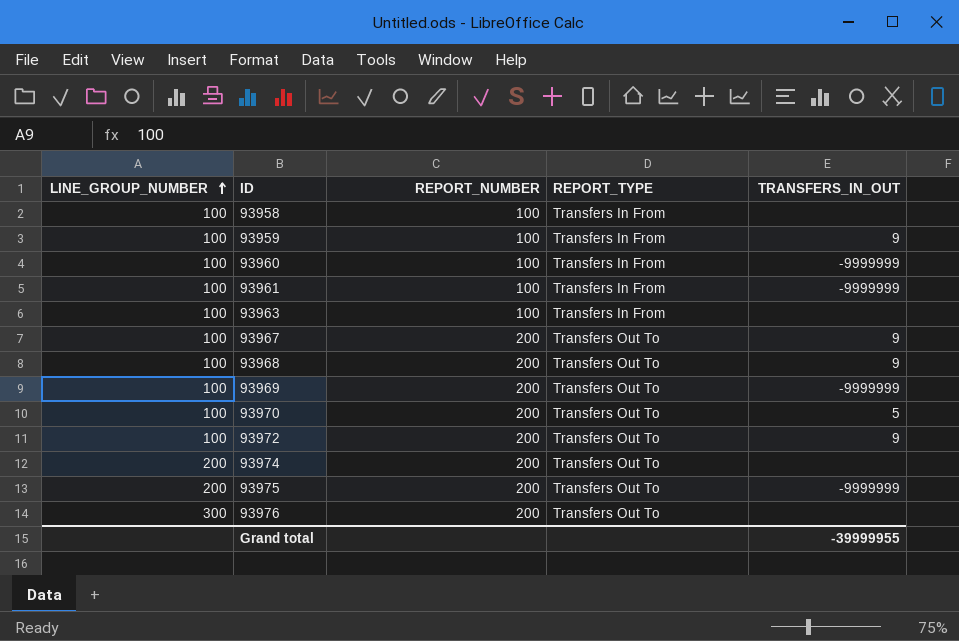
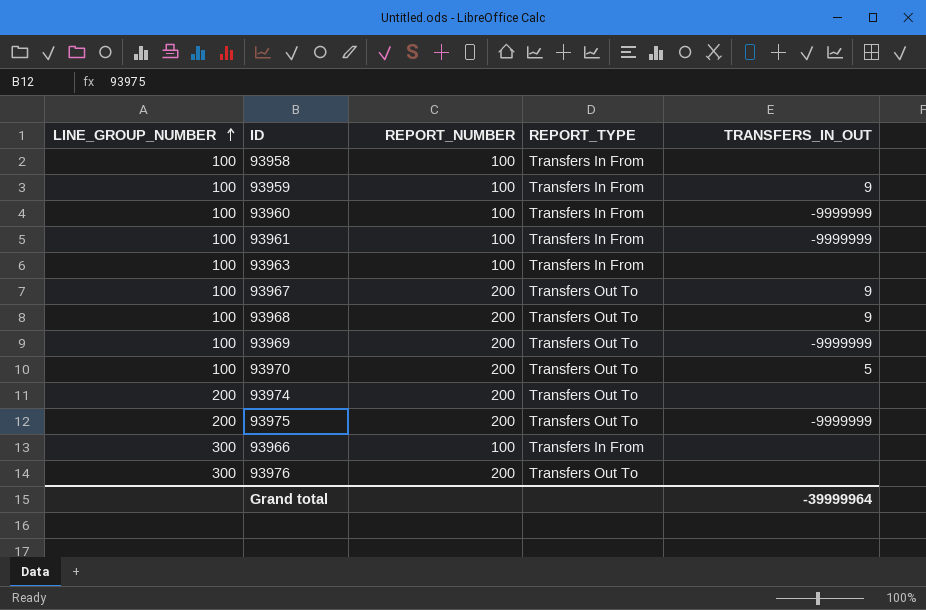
row 93972: 100 | 200 | Transfers Out To | 9 -> none
row 93966: none -> 300 | 100 | Transfers In From | none
Grand total | TRANSFERS_IN_OUT: -39999955 -> -39999964

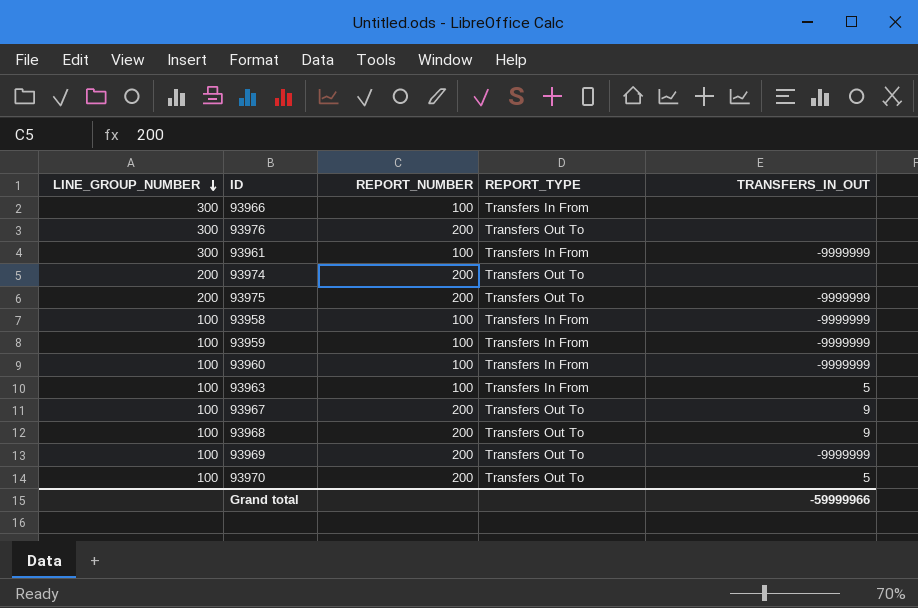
row order: LINE_GROUP_NUMBER ascending -> LINE_GROUP_NUMBER descending
93961 | LINE_GROUP_NUMBER: 100 -> 300
93958 | TRANSFERS_IN_OUT: none -> -9999999
93959 | TRANSFERS_IN_OUT: 9 -> -9999999
93963 | TRANSFERS_IN_OUT: none -> 5
Grand total | TRANSFERS_IN_OUT: -39999964 -> -59999966

